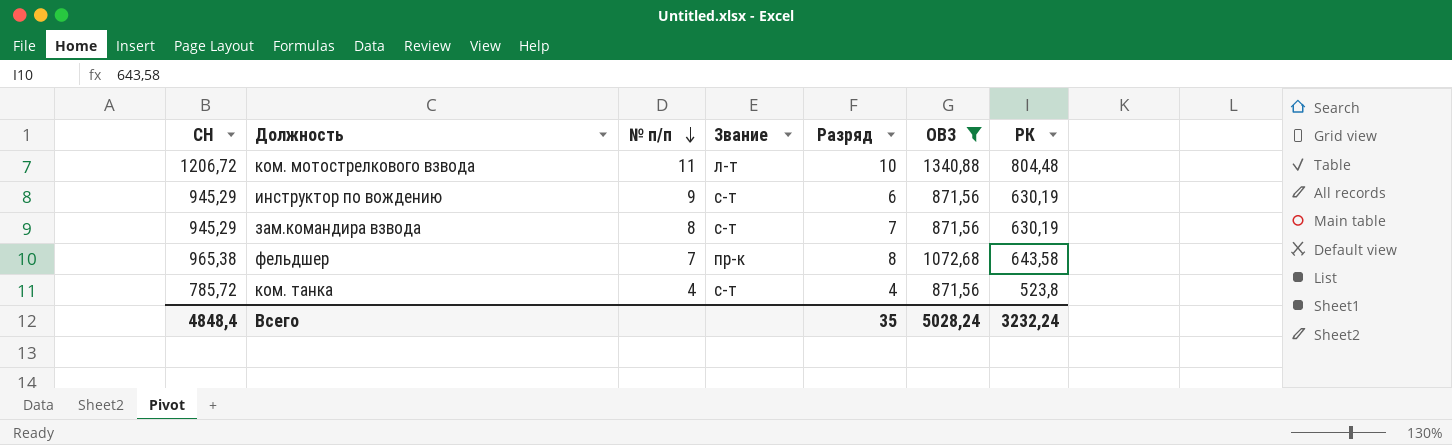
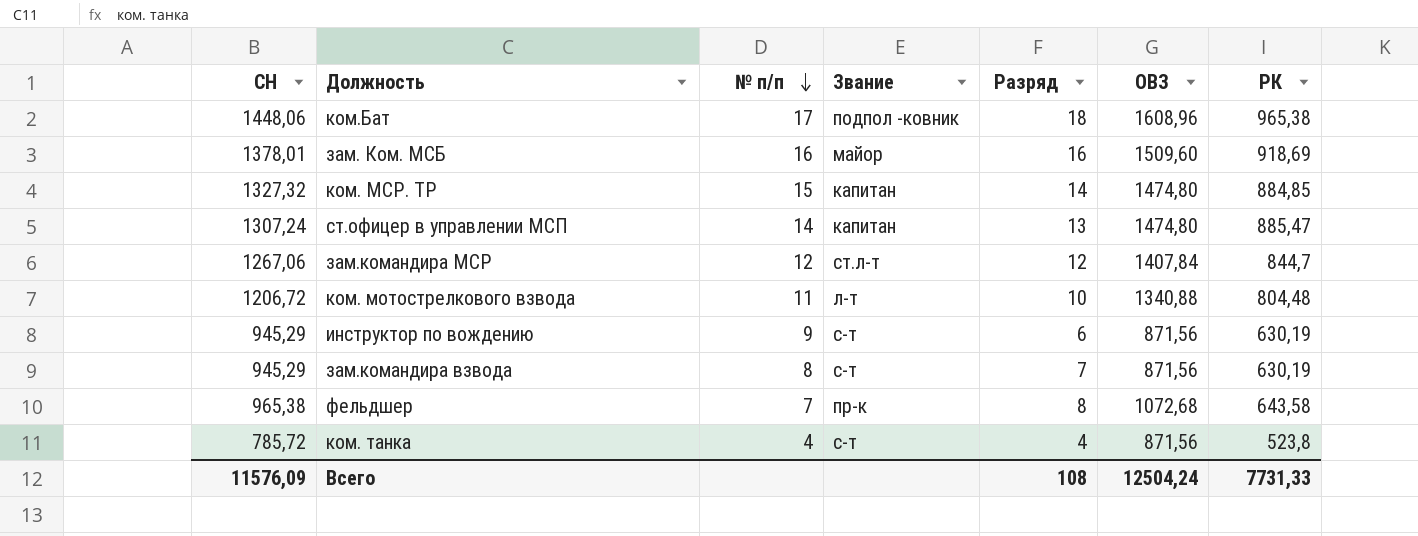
filter: ОВЗ <= 1340,88 -> none
Всего | СН: 4848,4 -> 11576,09
Всего | Разряд: 35 -> 108
Всего | ОВЗ: 5028,24 -> 12504,24
Всего | РК: 3232,24 -> 7731,33

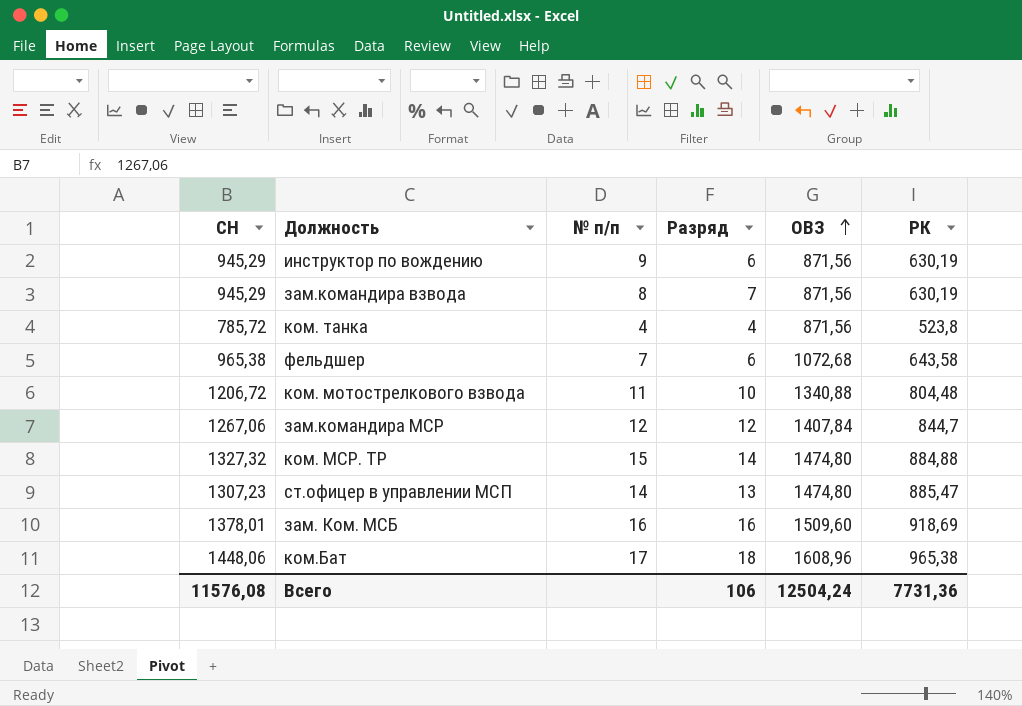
row order: № п/п descending -> ОВЗ ascending
column Звание | position: 4 -> none
фельдшер | Разряд: 8 -> 6
ком. МСР. ТР | РК: 884,85 -> 884,88
ст.офицер в управлении МСП | СН: 1307,24 -> 1307,23
Всего | СН: 11576,09 -> 11576,08
Всего | Разряд: 108 -> 106
Всего | РК: 7731,33 -> 7731,36

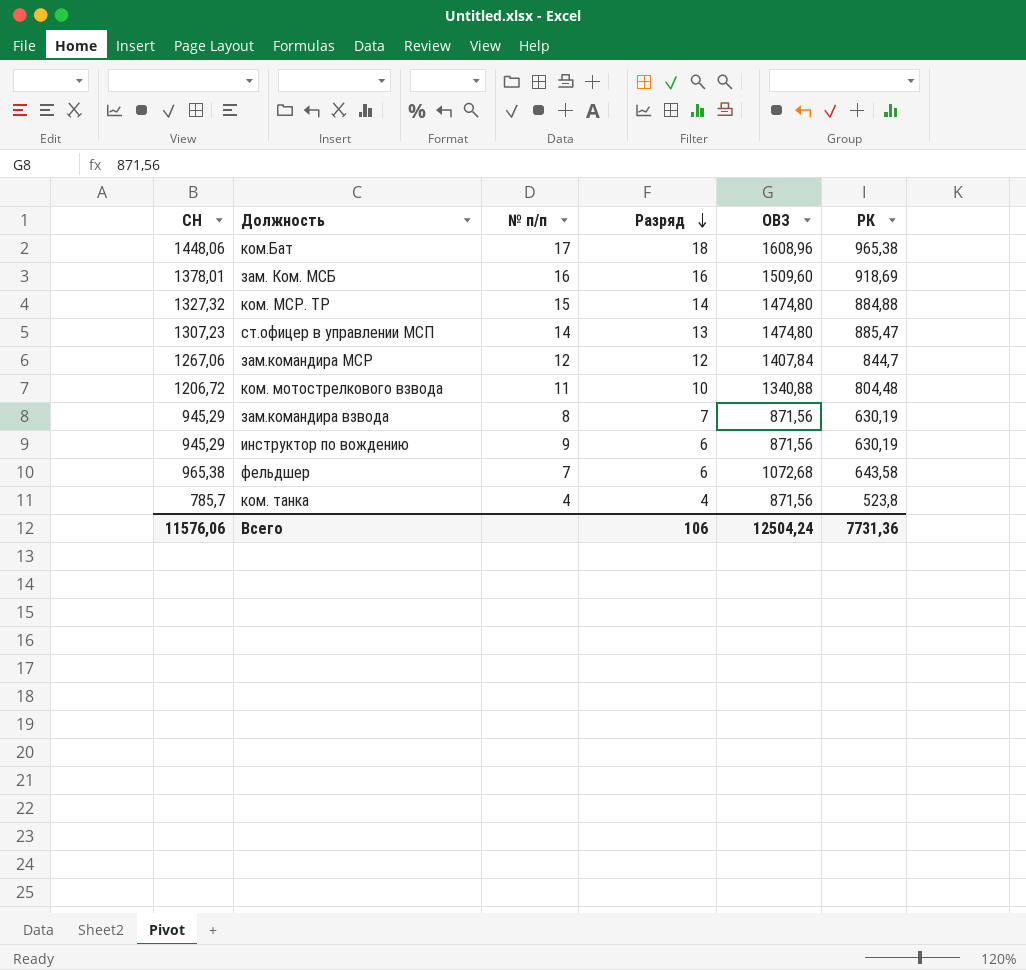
row order: ОВЗ ascending -> Разряд descending
ком. танка | СН: 785,72 -> 785,7
Всего | СН: 11576,08 -> 11576,06

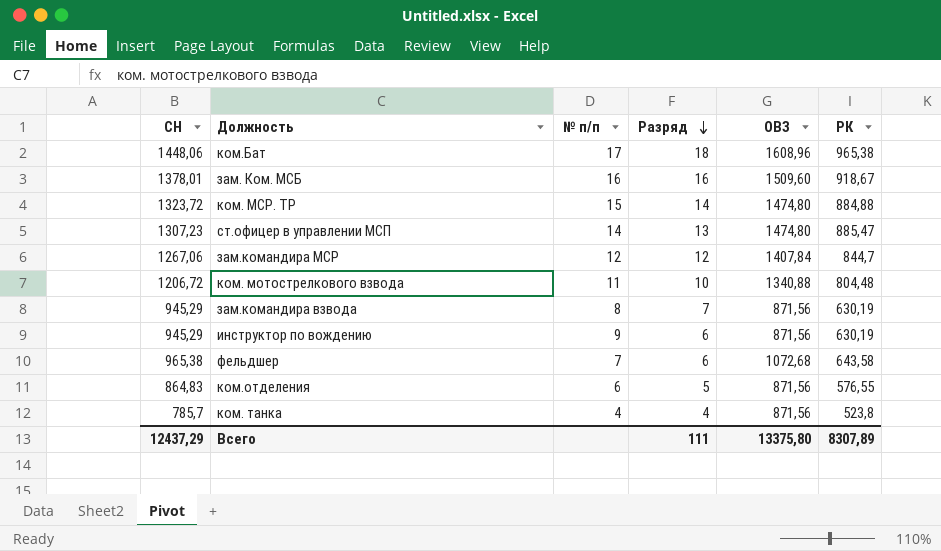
зам. Ком. МСБ | РК: 918,69 -> 918,67
ком. МСР. ТР | СН: 1327,32 -> 1323,72
row ком.отделения: none -> 864,83 | 6 | 5 | 871,56 | 576,55
Всего | СН: 11576,06 -> 12437,29
Всего | Разряд: 106 -> 111
Всего | ОВЗ: 12504,24 -> 13375,80
Всего | РК: 7731,36 -> 8307,89

